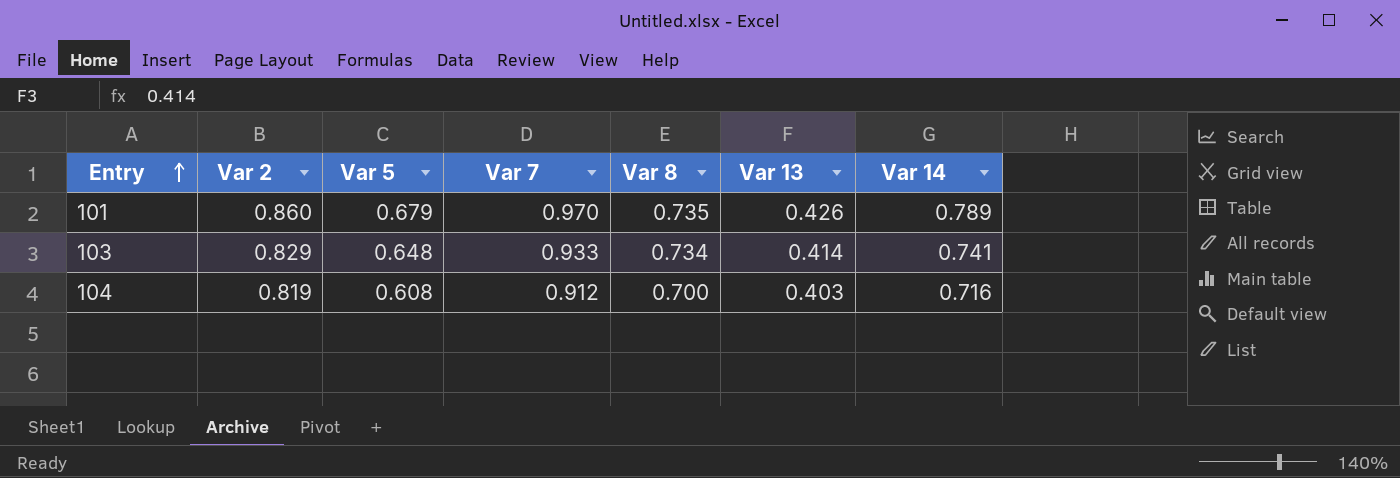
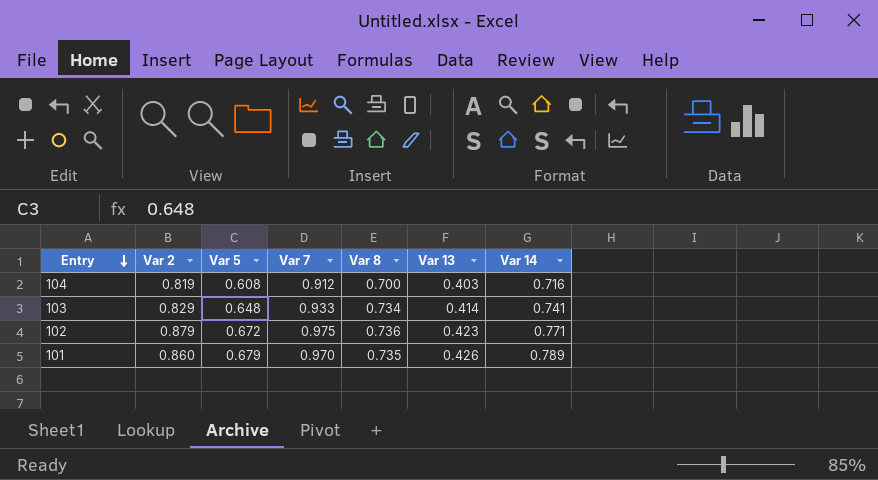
row order: Entry ascending -> Entry descending
row 102: none -> 0.879 | 0.672 | 0.975 | 0.736 | 0.423 | 0.771

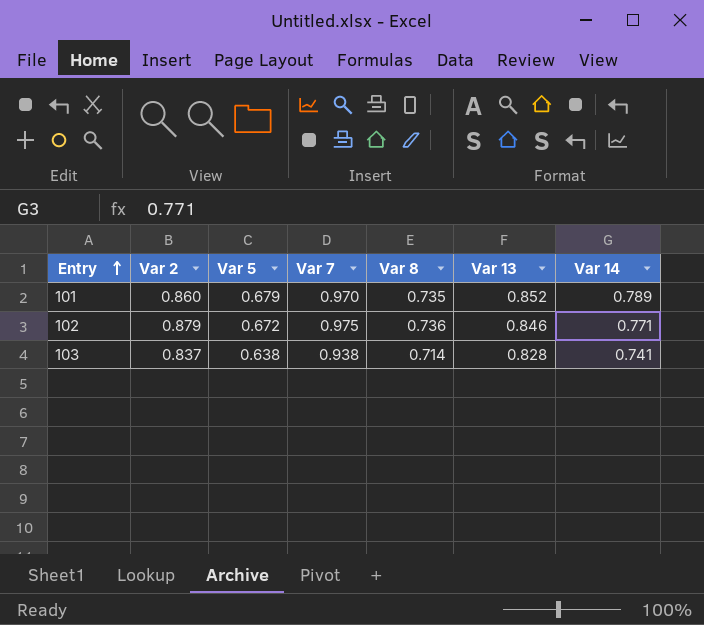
row order: Entry descending -> Entry ascending
row 104: 0.819 | 0.608 | 0.912 | 0.700 | 0.403 | 0.716 -> none
101 | Var 13: 0.426 -> 0.852
102 | Var 13: 0.423 -> 0.846
103 | Var 2: 0.829 -> 0.837
103 | Var 5: 0.648 -> 0.638
103 | Var 7: 0.933 -> 0.938
103 | Var 8: 0.734 -> 0.714
103 | Var 13: 0.414 -> 0.828

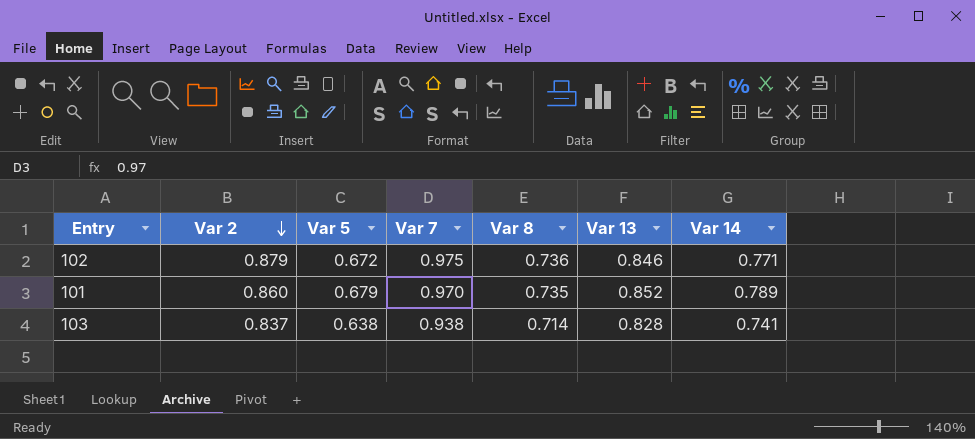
row order: Entry ascending -> Var 2 descending

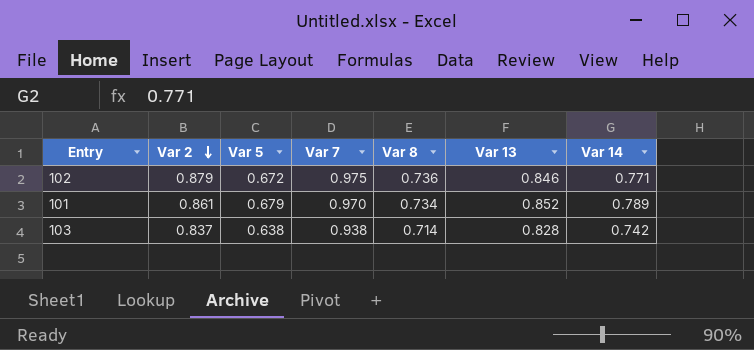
101 | Var 2: 0.860 -> 0.861
101 | Var 8: 0.735 -> 0.734
103 | Var 14: 0.741 -> 0.742

